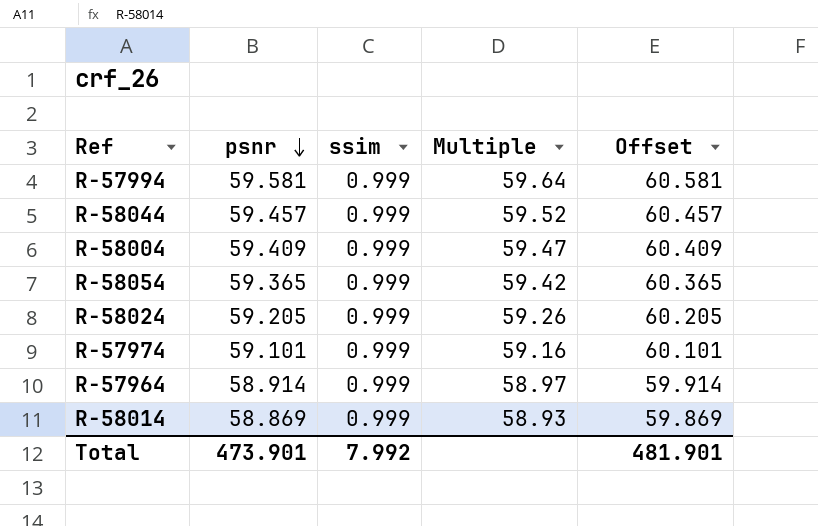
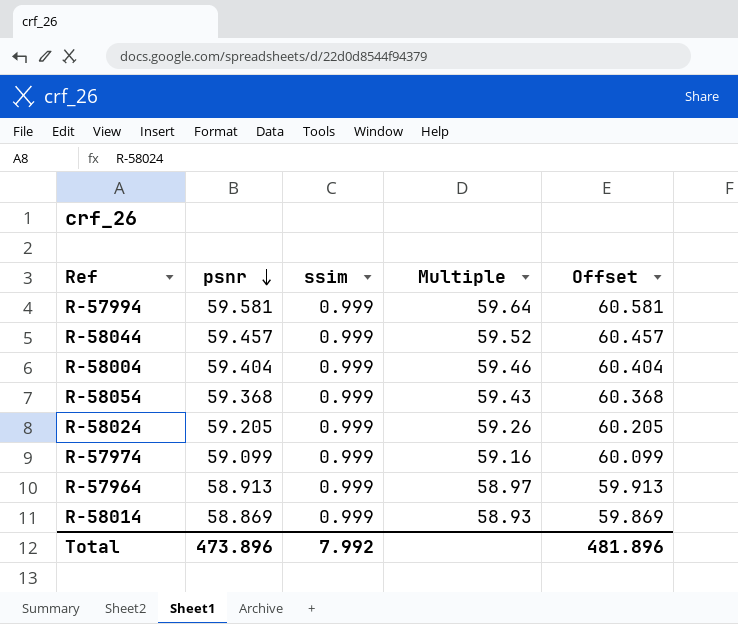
R-58004 | psnr: 59.409 -> 59.404
R-58004 | Multiple: 59.47 -> 59.46
R-58004 | Offset: 60.409 -> 60.404
R-58054 | psnr: 59.365 -> 59.368
R-58054 | Multiple: 59.42 -> 59.43
R-58054 | Offset: 60.365 -> 60.368
R-57974 | psnr: 59.101 -> 59.099
R-57974 | Offset: 60.101 -> 60.099
R-57964 | psnr: 58.914 -> 58.913
R-57964 | Offset: 59.914 -> 59.913
Total | psnr: 473.901 -> 473.896
Total | Offset: 481.901 -> 481.896

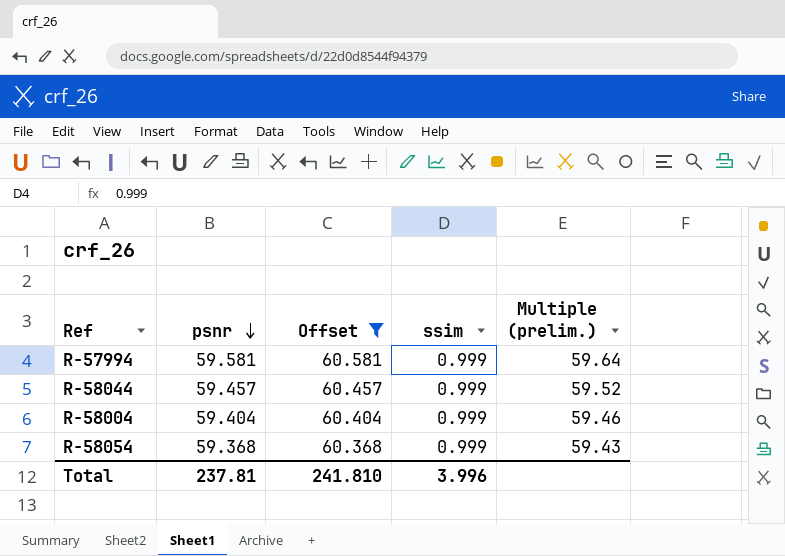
filter: none -> Offset >= 60.368
column Offset | position: 5 -> 3
column name: Multiple -> Multiple (prelim.)
Total | psnr: 473.896 -> 237.81
Total | Offset: 481.896 -> 241.810
Total | ssim: 7.992 -> 3.996

